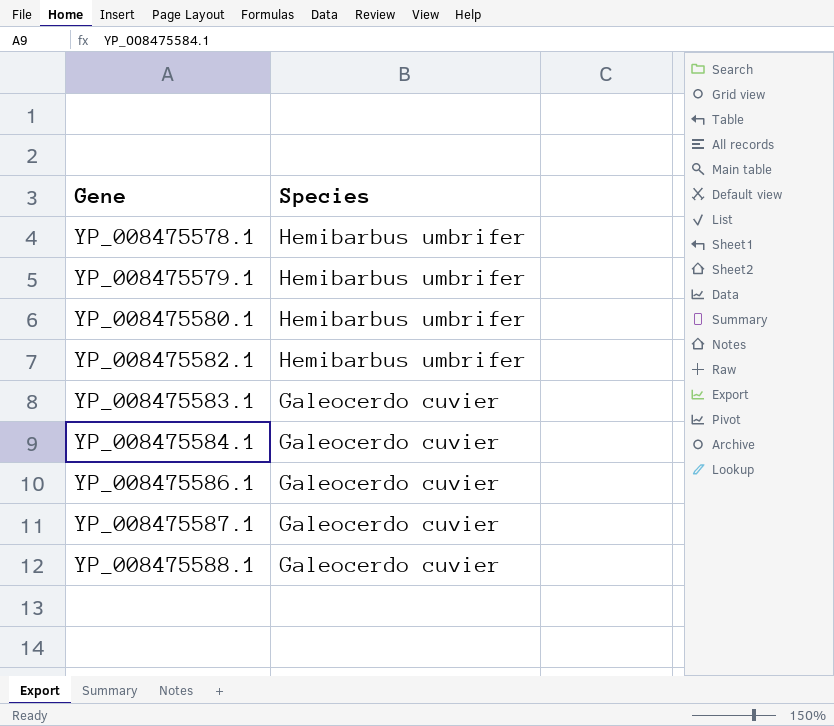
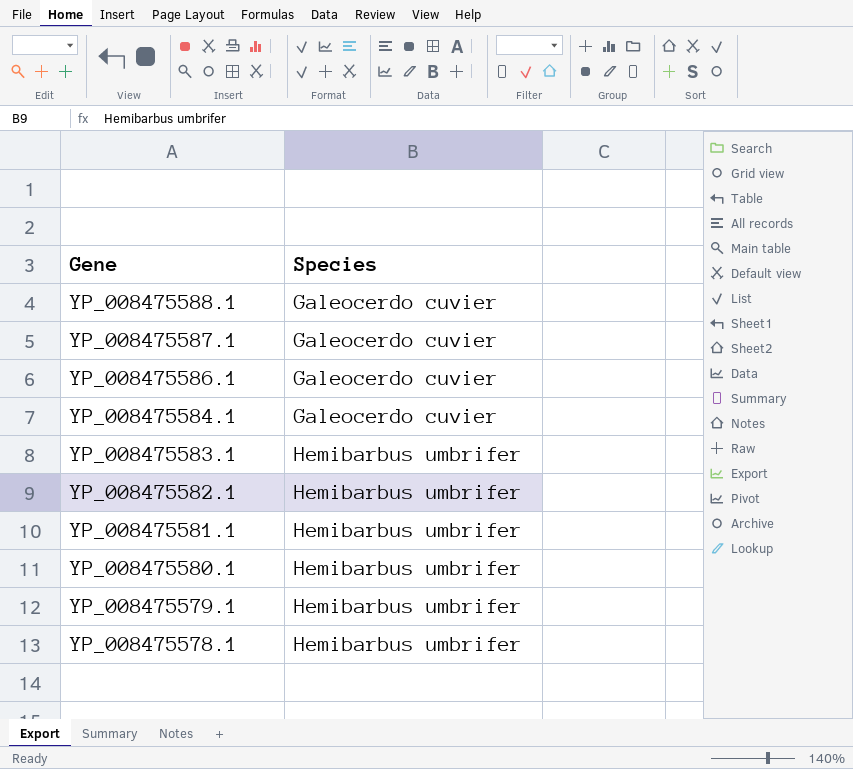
row order: Gene ascending -> Gene descending
YP_008475583.1 | Species: Galeocerdo cuvier -> Hemibarbus umbrifer
row YP_008475581.1: none -> Hemibarbus umbrifer

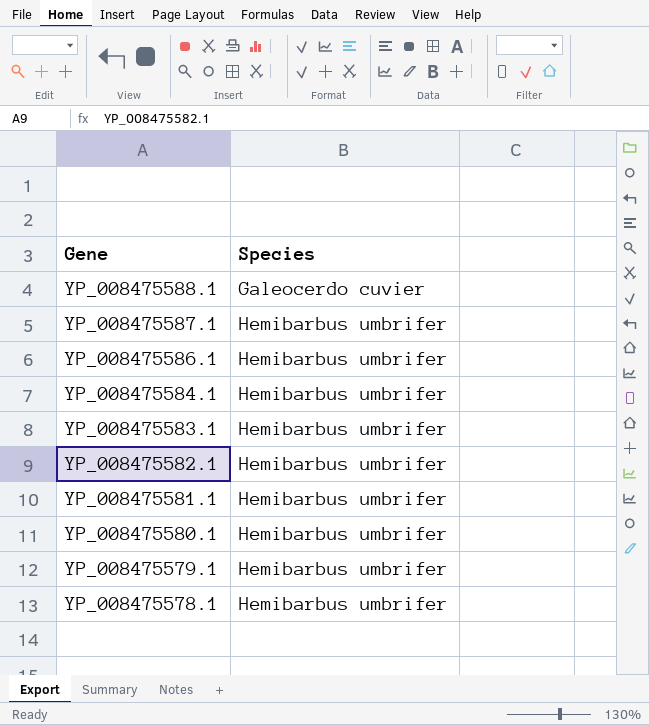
YP_008475587.1 | Species: Galeocerdo cuvier -> Hemibarbus umbrifer
YP_008475586.1 | Species: Galeocerdo cuvier -> Hemibarbus umbrifer
YP_008475584.1 | Species: Galeocerdo cuvier -> Hemibarbus umbrifer

